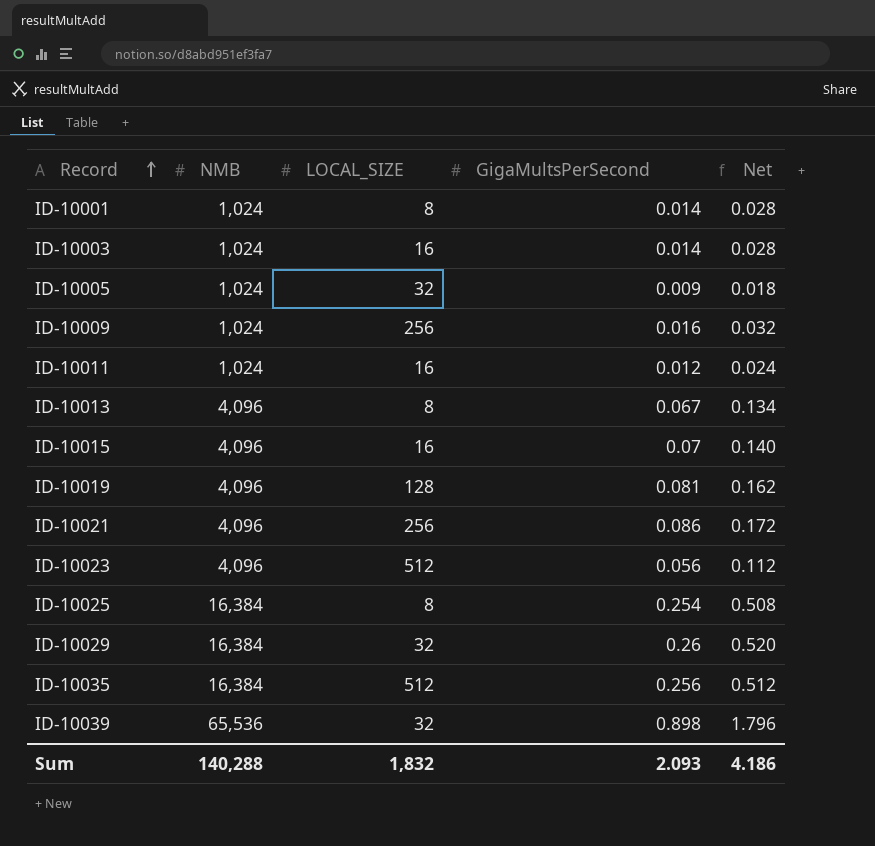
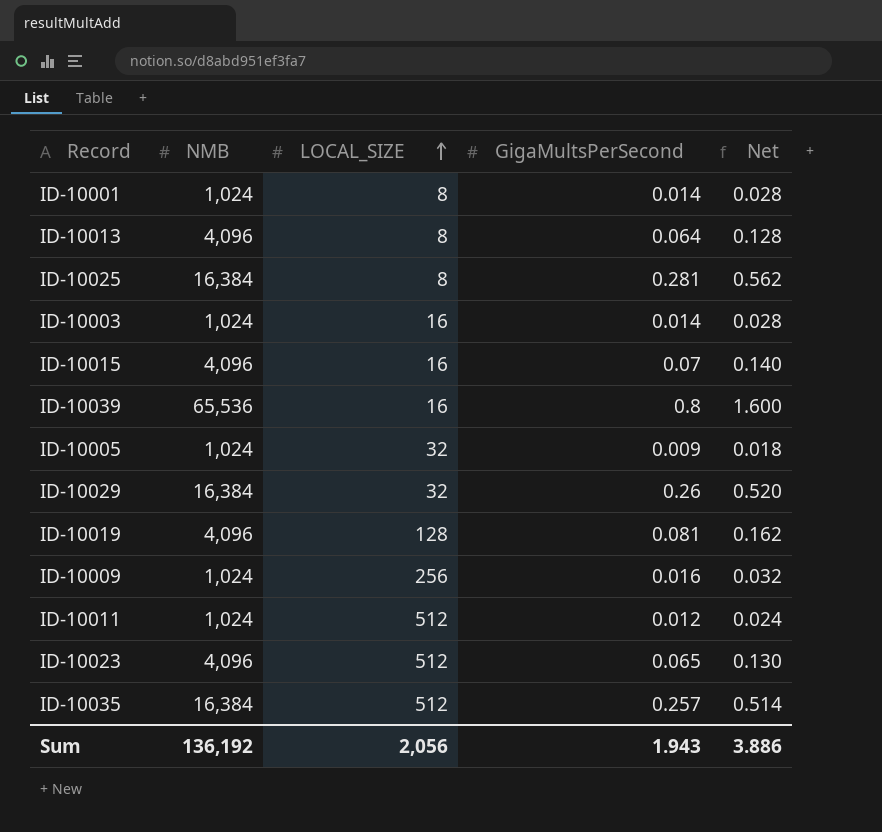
row order: Record ascending -> LOCAL_SIZE ascending
row ID-10021: 4,096 | 256 | 0.086 | 0.172 -> none
ID-10013 | GigaMultsPerSecond: 0.067 -> 0.064
ID-10013 | Net: 0.134 -> 0.128
ID-10025 | GigaMultsPerSecond: 0.254 -> 0.281
ID-10025 | Net: 0.508 -> 0.562
ID-10039 | LOCAL_SIZE: 32 -> 16
ID-10039 | GigaMultsPerSecond: 0.898 -> 0.8
ID-10039 | Net: 1.796 -> 1.600
ID-10011 | LOCAL_SIZE: 16 -> 512
ID-10023 | GigaMultsPerSecond: 0.056 -> 0.065
ID-10023 | Net: 0.112 -> 0.130
ID-10035 | GigaMultsPerSecond: 0.256 -> 0.257
ID-10035 | Net: 0.512 -> 0.514
Sum | NMB: 140,288 -> 136,192
Sum | LOCAL_SIZE: 1,832 -> 2,056
Sum | GigaMultsPerSecond: 2.093 -> 1.943
Sum | Net: 4.186 -> 3.886

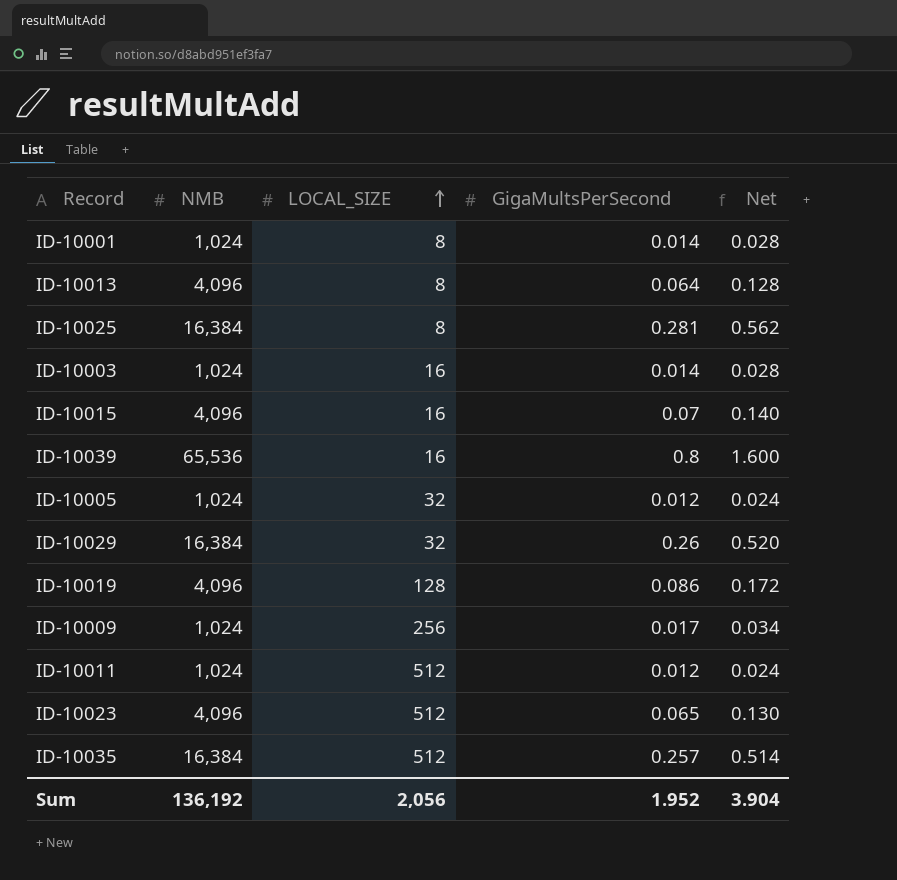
ID-10005 | GigaMultsPerSecond: 0.009 -> 0.012
ID-10005 | Net: 0.018 -> 0.024
ID-10019 | GigaMultsPerSecond: 0.081 -> 0.086
ID-10019 | Net: 0.162 -> 0.172
ID-10009 | GigaMultsPerSecond: 0.016 -> 0.017
ID-10009 | Net: 0.032 -> 0.034
Sum | GigaMultsPerSecond: 1.943 -> 1.952
Sum | Net: 3.886 -> 3.904

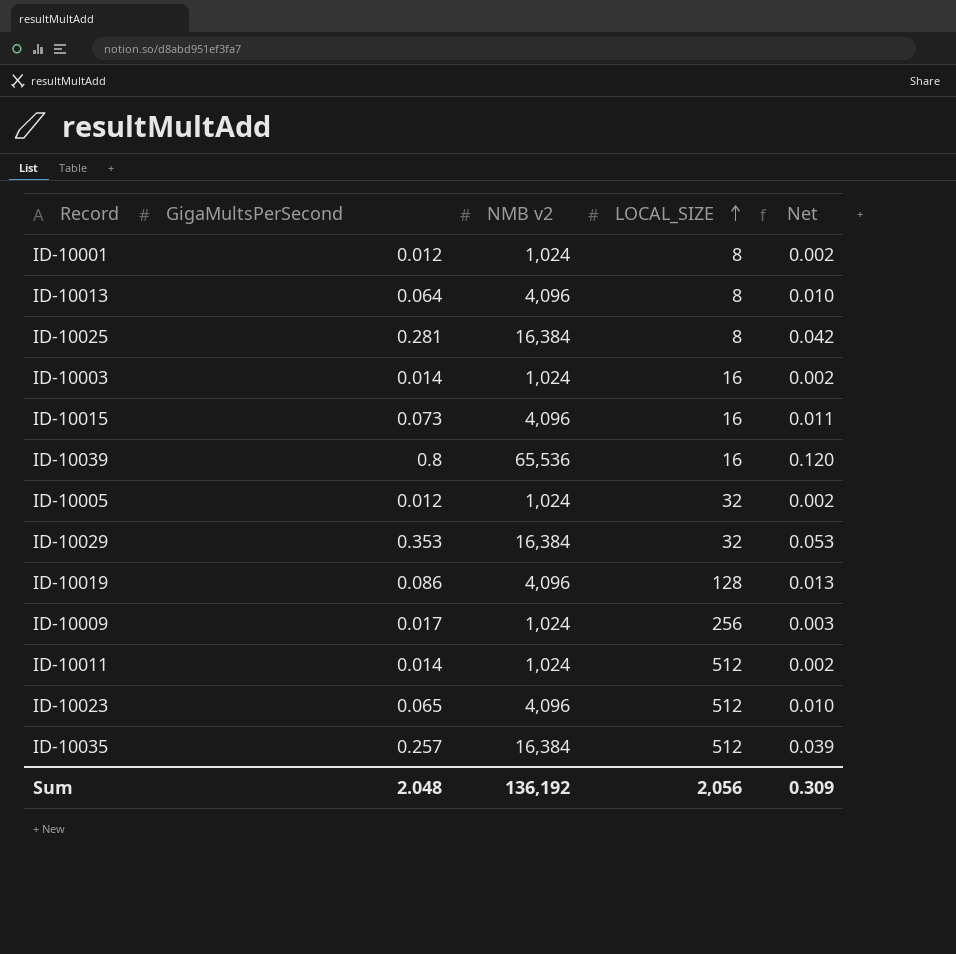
column GigaMultsPerSecond | position: 4 -> 2
column name: NMB -> NMB v2
column Net | formula: [GigaMultsPerSecond] * 2 -> [GigaMultsPerSecond] * 0.15
ID-10001 | GigaMultsPerSecond: 0.014 -> 0.012
ID-10015 | GigaMultsPerSecond: 0.07 -> 0.073
ID-10029 | GigaMultsPerSecond: 0.26 -> 0.353
ID-10011 | GigaMultsPerSecond: 0.012 -> 0.014
Sum | GigaMultsPerSecond: 1.952 -> 2.048
Sum | Net: 3.904 -> 0.309

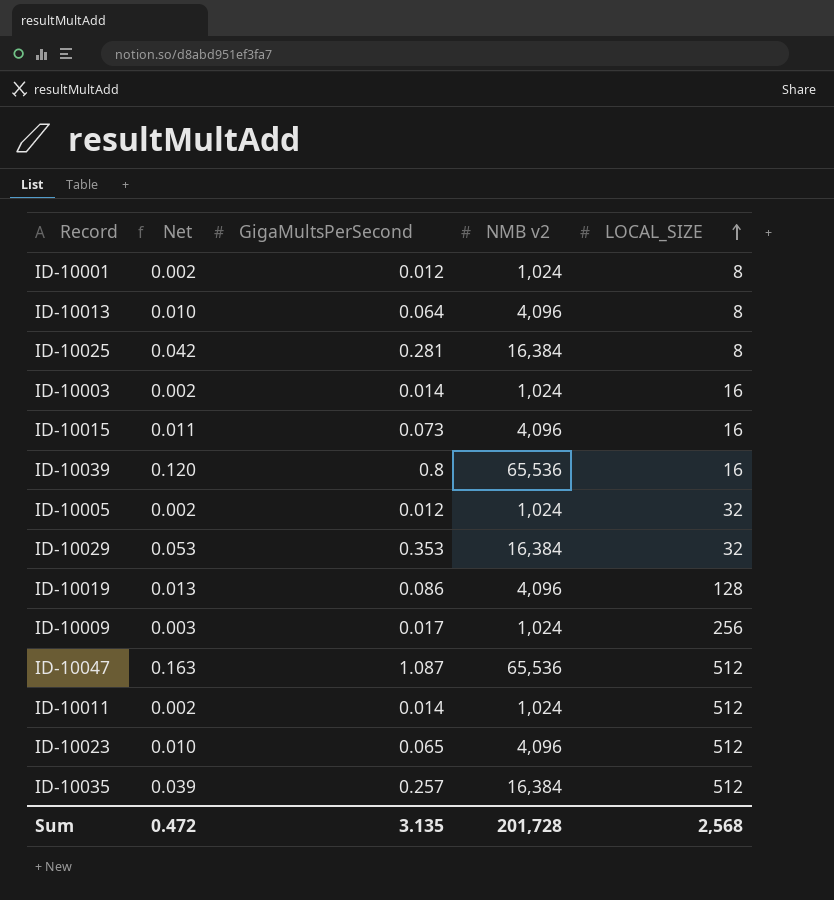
column Net | position: 5 -> 2
row ID-10047: none -> 0.163 | 1.087 | 65,536 | 512
Sum | Net: 0.309 -> 0.472
Sum | GigaMultsPerSecond: 2.048 -> 3.135
Sum | NMB v2: 136,192 -> 201,728
Sum | LOCAL_SIZE: 2,056 -> 2,568

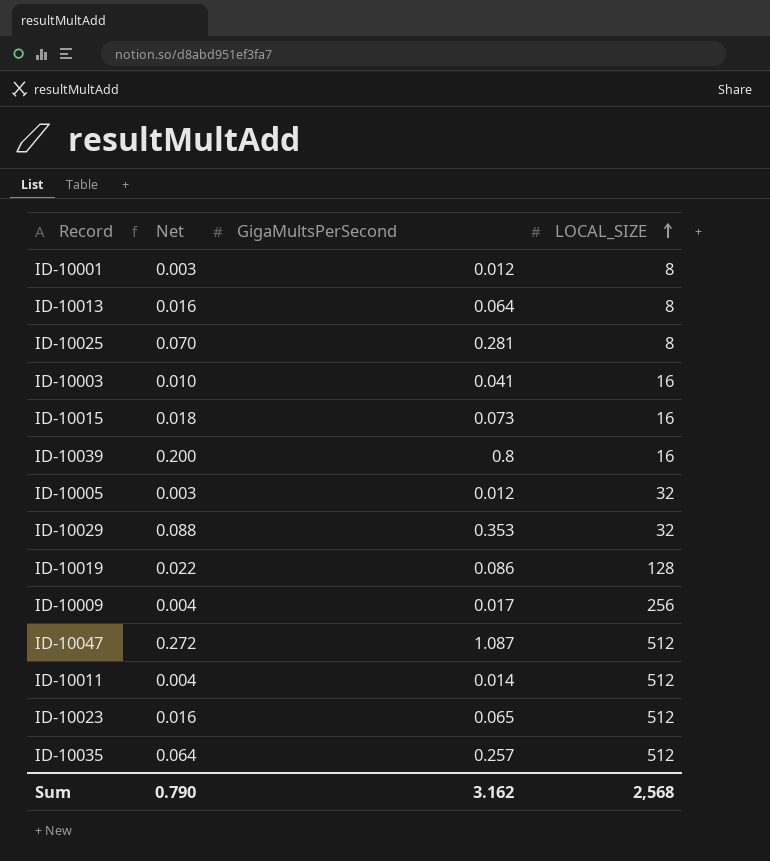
column NMB v2 | position: 4 -> none
column Net | formula: [GigaMultsPerSecond] * 0.15 -> [GigaMultsPerSecond] * 0.25
ID-10003 | GigaMultsPerSecond: 0.014 -> 0.041
Sum | Net: 0.472 -> 0.790
Sum | GigaMultsPerSecond: 3.135 -> 3.162

